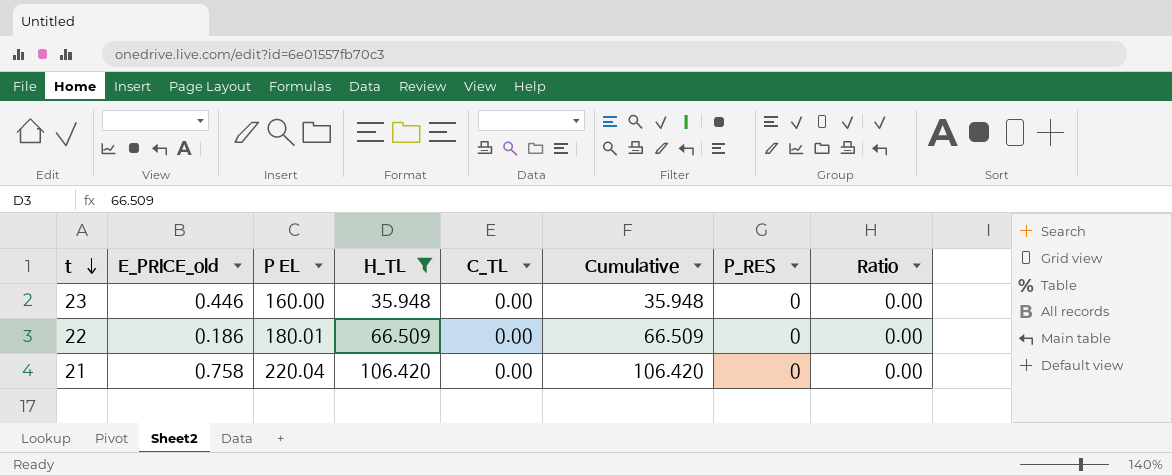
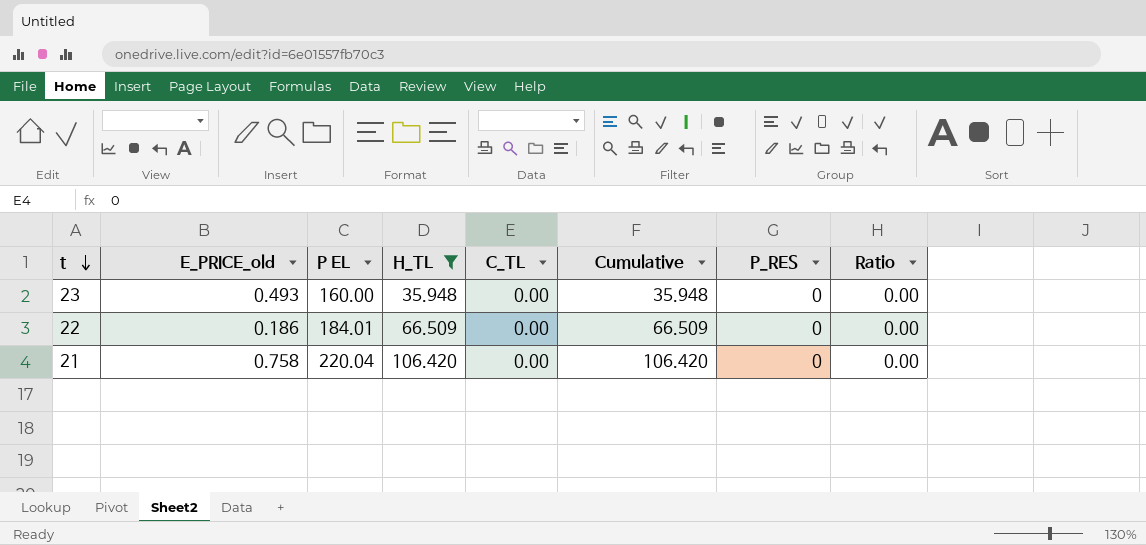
23 | E_PRICE_old: 0.446 -> 0.493
22 | P EL: 180.01 -> 184.01

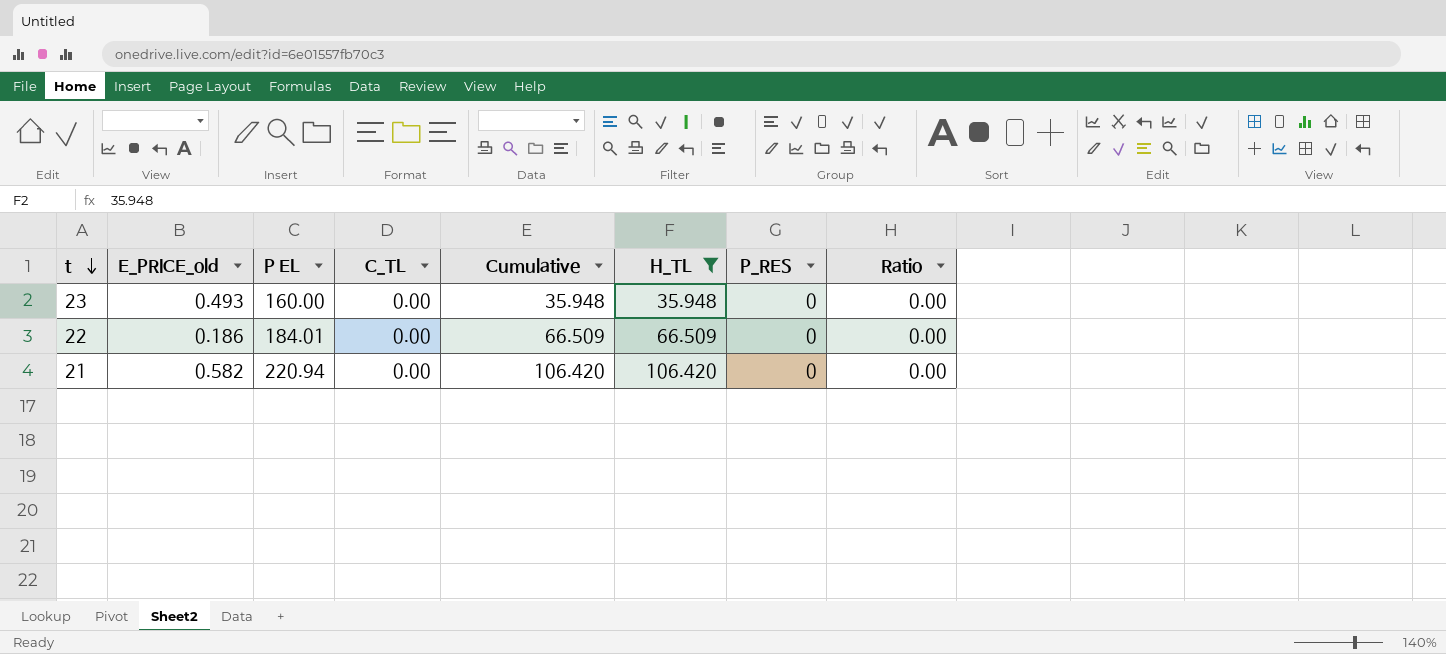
column H_TL | position: 4 -> 6
21 | E_PRICE_old: 0.758 -> 0.582
21 | P EL: 220.04 -> 220.94

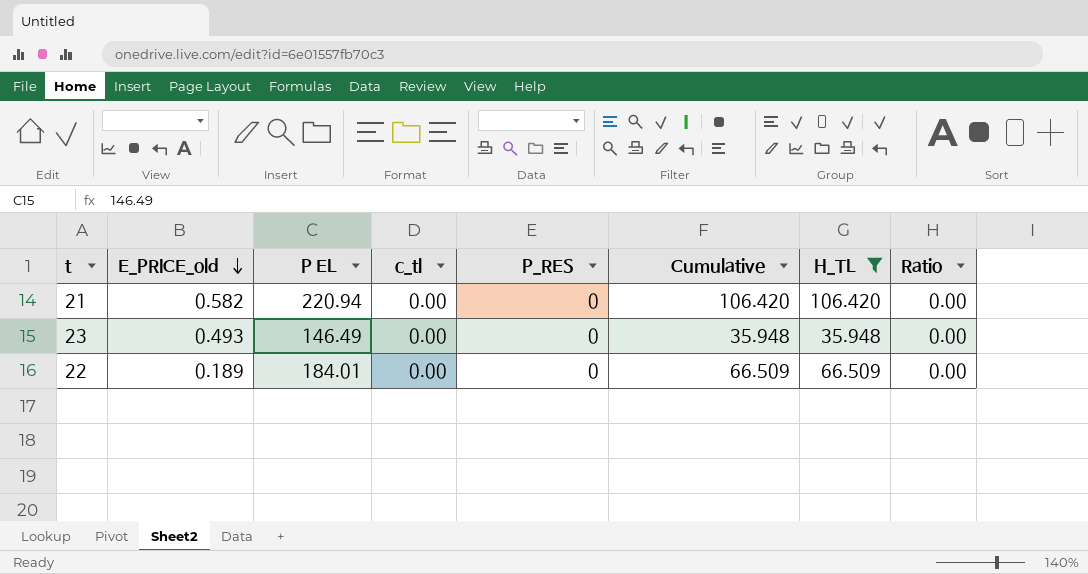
row order: t descending -> E_PRICE_old descending
column name: C_TL -> c_tl
column P_RES | position: 7 -> 5
23 | P EL: 160.00 -> 146.49
22 | E_PRICE_old: 0.186 -> 0.189

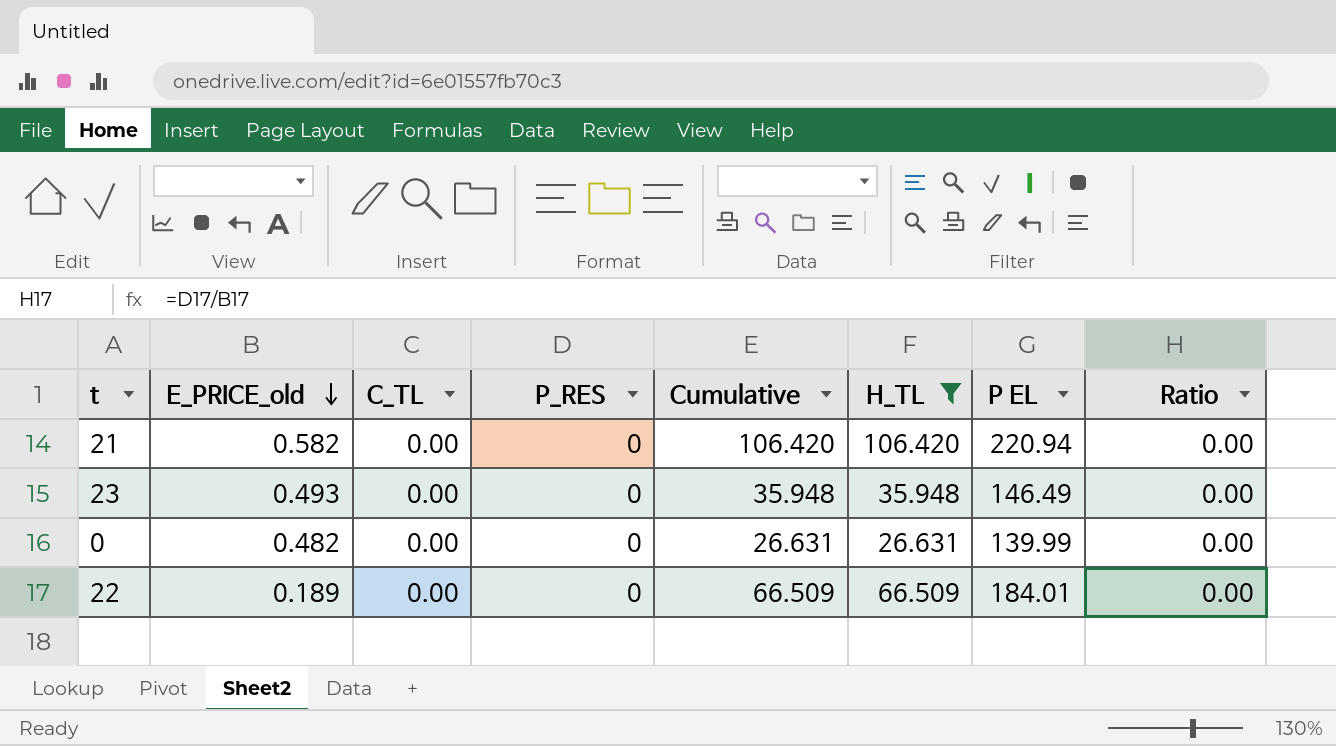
column name: c_tl -> C_TL
column P EL | position: 3 -> 7
row 0: none -> 0.482 | 0.00 | 0 | 26.631 | 26.631 | 139.99 | 0.00

